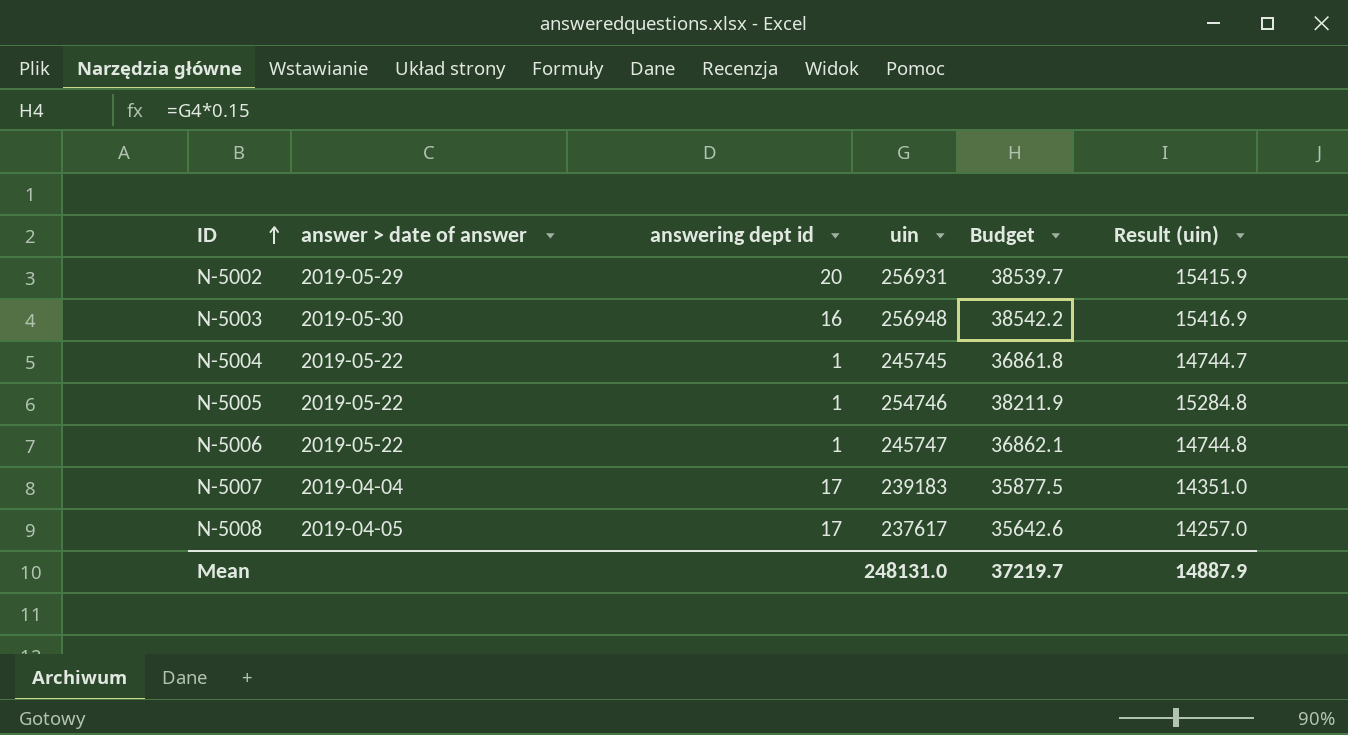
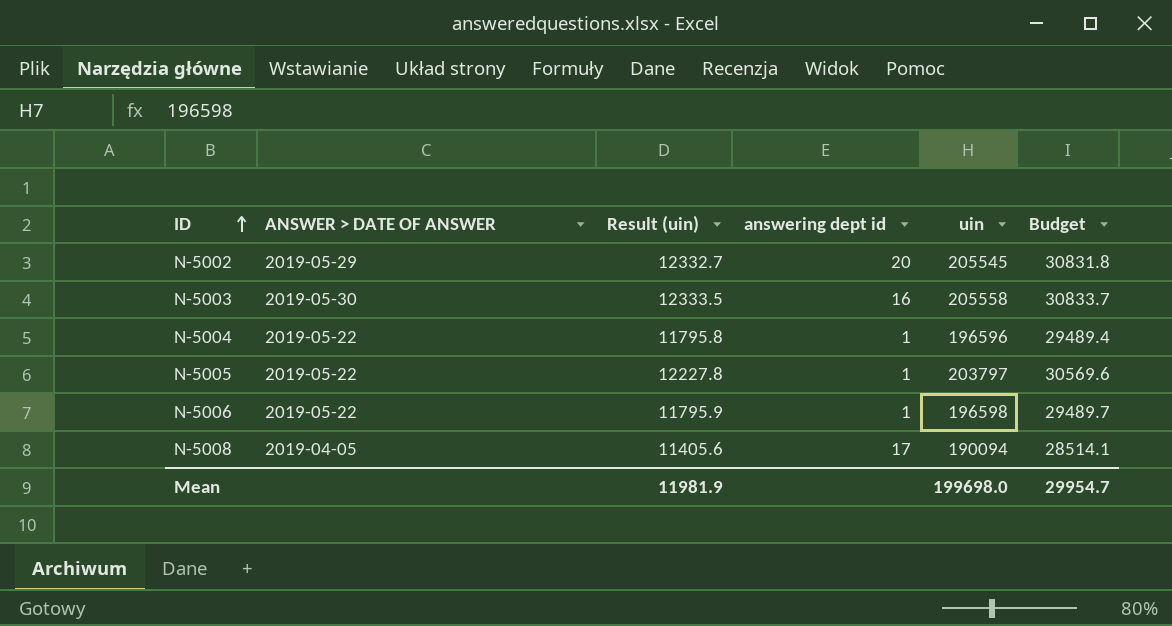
column name: answer > date of answer -> ANSWER > DATE OF ANSWER
column Result (uin) | position: 6 -> 3
row N-5007: 2019-04-04 | 17 | 239183 | 35877.5 | 14351.0 -> none
N-5002 | Result (uin): 15415.9 -> 12332.7
N-5002 | uin: 256931 -> 205545
N-5002 | Budget: 38539.7 -> 30831.8
N-5003 | Result (uin): 15416.9 -> 12333.5
N-5003 | uin: 256948 -> 205558
N-5003 | Budget: 38542.2 -> 30833.7
N-5004 | Result (uin): 14744.7 -> 11795.8
N-5004 | uin: 245745 -> 196596
N-5004 | Budget: 36861.8 -> 29489.4
N-5005 | Result (uin): 15284.8 -> 12227.8
N-5005 | uin: 254746 -> 203797
N-5005 | Budget: 38211.9 -> 30569.6
N-5006 | Result (uin): 14744.8 -> 11795.9
N-5006 | uin: 245747 -> 196598
N-5006 | Budget: 36862.1 -> 29489.7
N-5008 | Result (uin): 14257.0 -> 11405.6
N-5008 | uin: 237617 -> 190094
N-5008 | Budget: 35642.6 -> 28514.1
Mean | Result (uin): 14887.9 -> 11981.9
Mean | uin: 248131.0 -> 199698.0
Mean | Budget: 37219.7 -> 29954.7

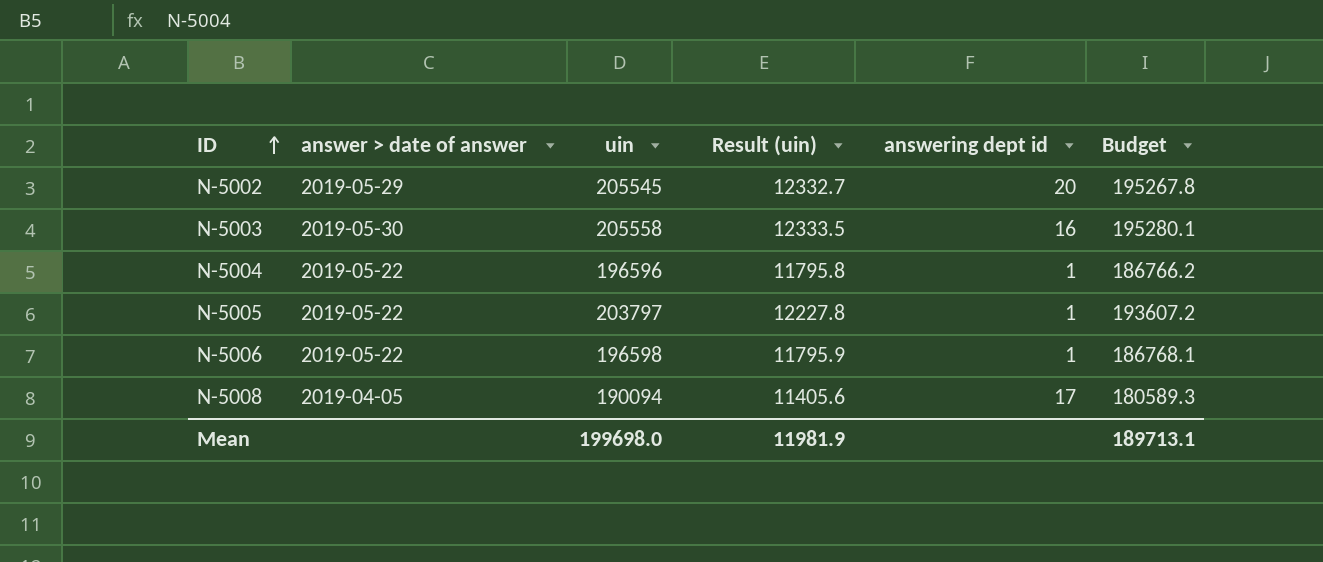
column name: ANSWER > DATE OF ANSWER -> answer > date of answer
column uin | position: 5 -> 3
column Budget | formula: [uin] * 0.15 -> [uin] * 0.95
Mean | Budget: 29954.7 -> 189713.1

